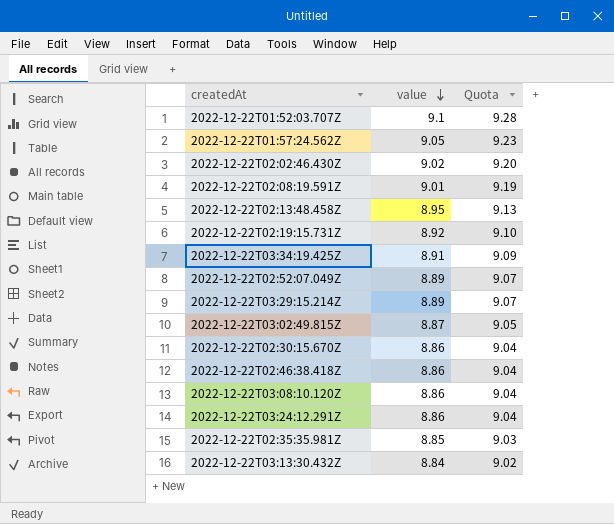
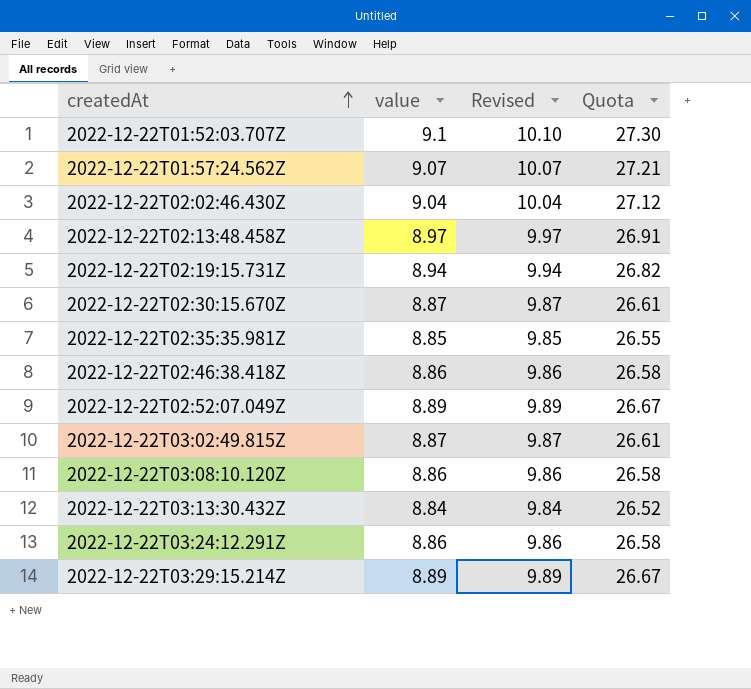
row order: value descending -> createdAt ascending
column Revised | formula: none -> [value] + 1
column Quota | formula: [value] * 1.02 -> [value] * 3
row 2022-12-22T02:08:19.591Z: 9.01 | 9.19 -> none
row 2022-12-22T03:34:19.425Z: 8.91 | 9.09 -> none
2022-12-22T01:57:24.562Z | value: 9.05 -> 9.07
2022-12-22T02:02:46.430Z | value: 9.02 -> 9.04
2022-12-22T02:13:48.458Z | value: 8.95 -> 8.97
2022-12-22T02:19:15.731Z | value: 8.92 -> 8.94
2022-12-22T02:30:15.670Z | value: 8.86 -> 8.87

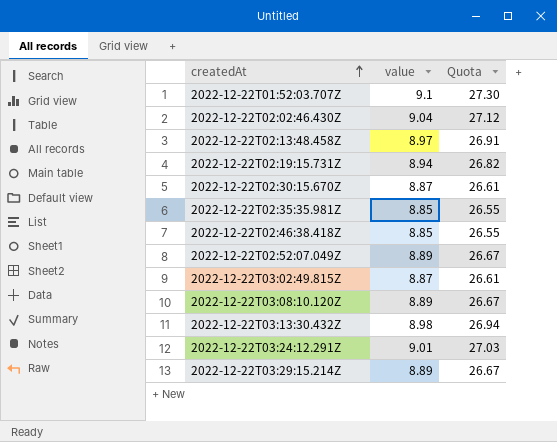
column Revised | formula: [value] + 1 -> none
row 2022-12-22T01:57:24.562Z: 9.07 | 10.07 | 27.21 -> none
2022-12-22T02:46:38.418Z | value: 8.86 -> 8.85
2022-12-22T02:46:38.418Z | Quota: 26.58 -> 26.55
2022-12-22T03:08:10.120Z | value: 8.86 -> 8.89
2022-12-22T03:08:10.120Z | Quota: 26.58 -> 26.67
2022-12-22T03:13:30.432Z | value: 8.84 -> 8.98
2022-12-22T03:13:30.432Z | Quota: 26.52 -> 26.94
2022-12-22T03:24:12.291Z | value: 8.86 -> 9.01
2022-12-22T03:24:12.291Z | Quota: 26.58 -> 27.03

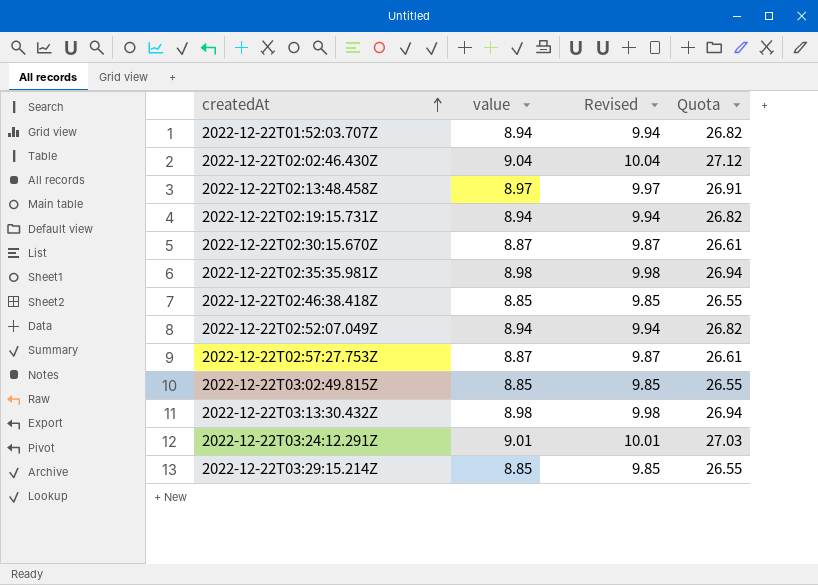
column Revised | formula: none -> [value] + 1
row 2022-12-22T03:08:10.120Z: 8.89 | 26.67 -> none
2022-12-22T01:52:03.707Z | value: 9.1 -> 8.94
2022-12-22T01:52:03.707Z | Quota: 27.30 -> 26.82
2022-12-22T02:35:35.981Z | value: 8.85 -> 8.98
2022-12-22T02:35:35.981Z | Quota: 26.55 -> 26.94
2022-12-22T02:52:07.049Z | value: 8.89 -> 8.94
2022-12-22T02:52:07.049Z | Quota: 26.67 -> 26.82
row 2022-12-22T02:57:27.753Z: none -> 8.87 | 9.87 | 26.61
2022-12-22T03:02:49.815Z | value: 8.87 -> 8.85
2022-12-22T03:02:49.815Z | Quota: 26.61 -> 26.55
2022-12-22T03:29:15.214Z | value: 8.89 -> 8.85
2022-12-22T03:29:15.214Z | Quota: 26.67 -> 26.55

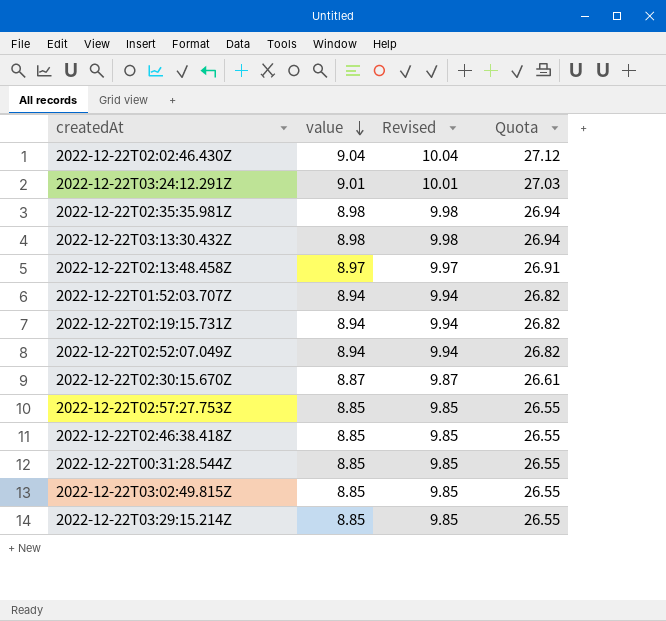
row order: createdAt ascending -> value descending
2022-12-22T02:57:27.753Z | value: 8.87 -> 8.85
2022-12-22T02:57:27.753Z | Revised: 9.87 -> 9.85
2022-12-22T02:57:27.753Z | Quota: 26.61 -> 26.55
row 2022-12-22T00:31:28.544Z: none -> 8.85 | 9.85 | 26.55

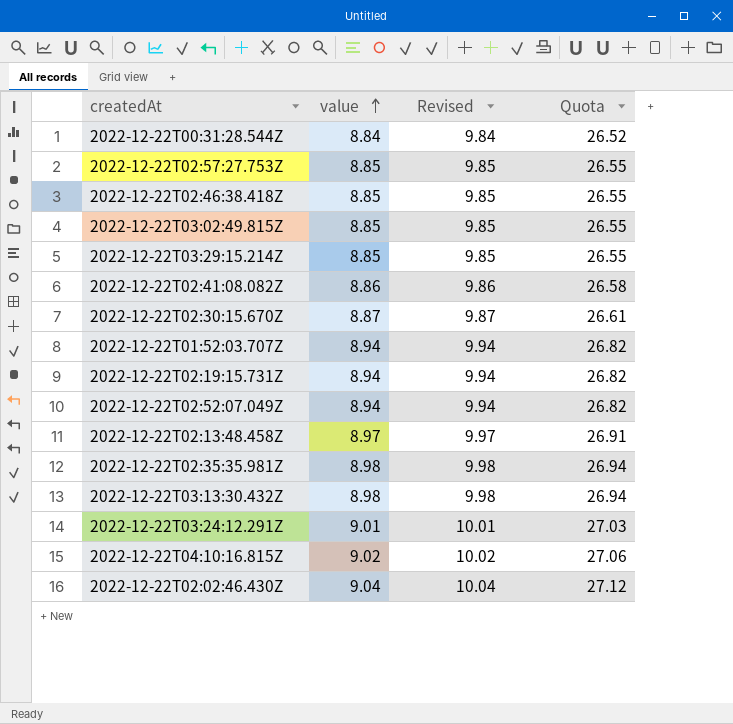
row order: value descending -> value ascending
2022-12-22T00:31:28.544Z | value: 8.85 -> 8.84
2022-12-22T00:31:28.544Z | Revised: 9.85 -> 9.84
2022-12-22T00:31:28.544Z | Quota: 26.55 -> 26.52
row 2022-12-22T02:41:08.082Z: none -> 8.86 | 9.86 | 26.58
row 2022-12-22T04:10:16.815Z: none -> 9.02 | 10.02 | 27.06

